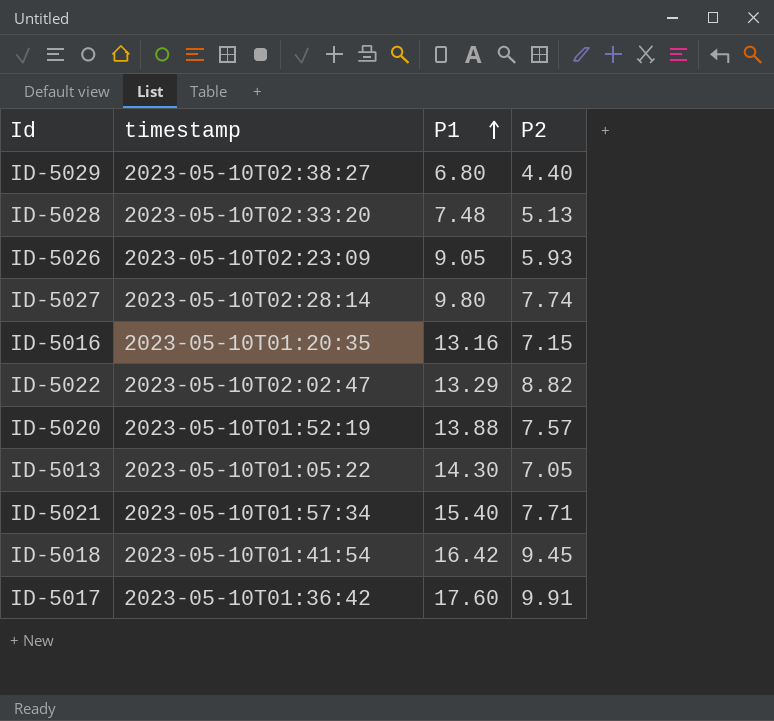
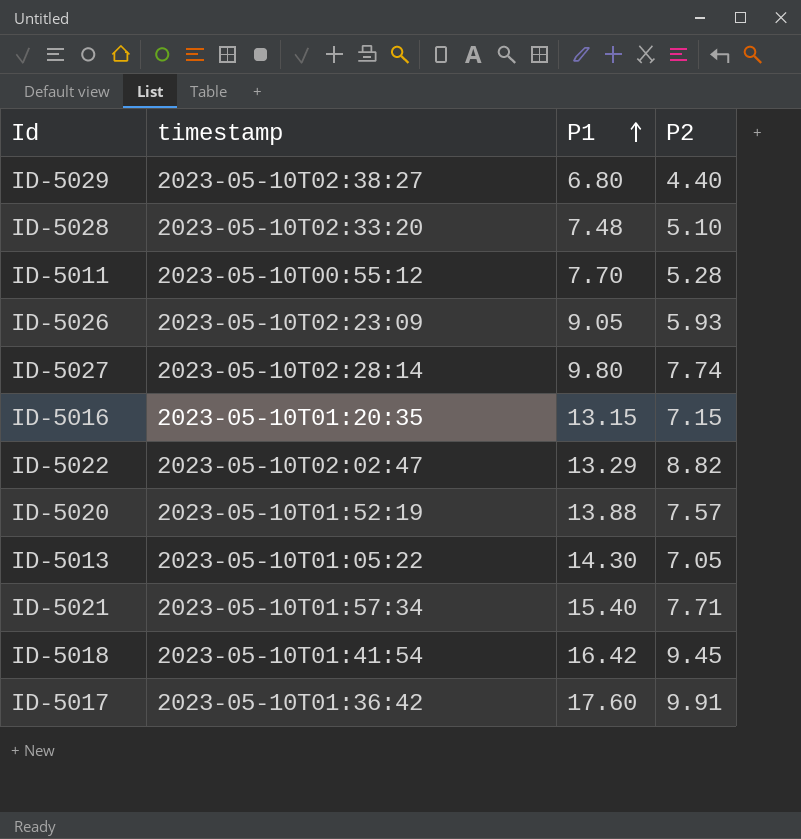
ID-5028 | P2: 5.13 -> 5.10
row ID-5011: none -> 2023-05-10T00:55:12 | 7.70 | 5.28
ID-5016 | P1: 13.16 -> 13.15

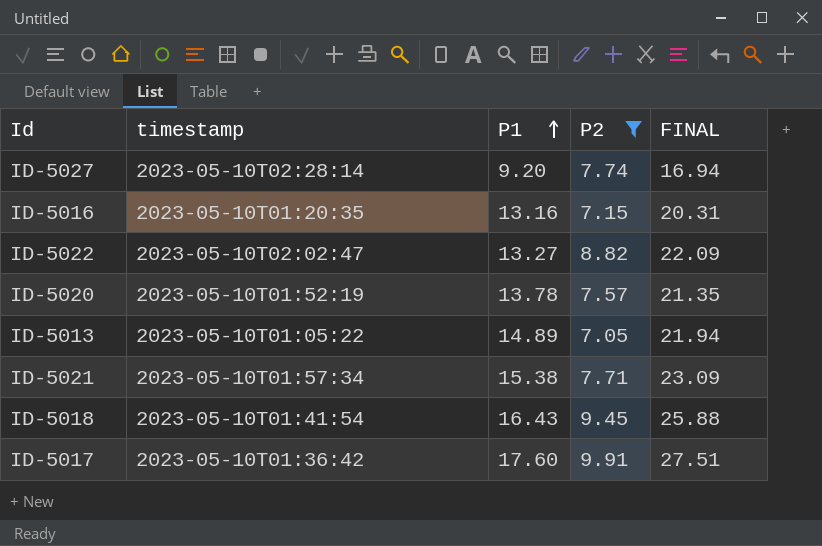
filter: none -> P2 >= 7.05
column FINAL | formula: none -> [P1] + [P2]
ID-5027 | P1: 9.80 -> 9.20
ID-5016 | P1: 13.15 -> 13.16
ID-5022 | P1: 13.29 -> 13.27
ID-5020 | P1: 13.88 -> 13.78
ID-5013 | P1: 14.30 -> 14.89
ID-5021 | P1: 15.40 -> 15.38
ID-5018 | P1: 16.42 -> 16.43

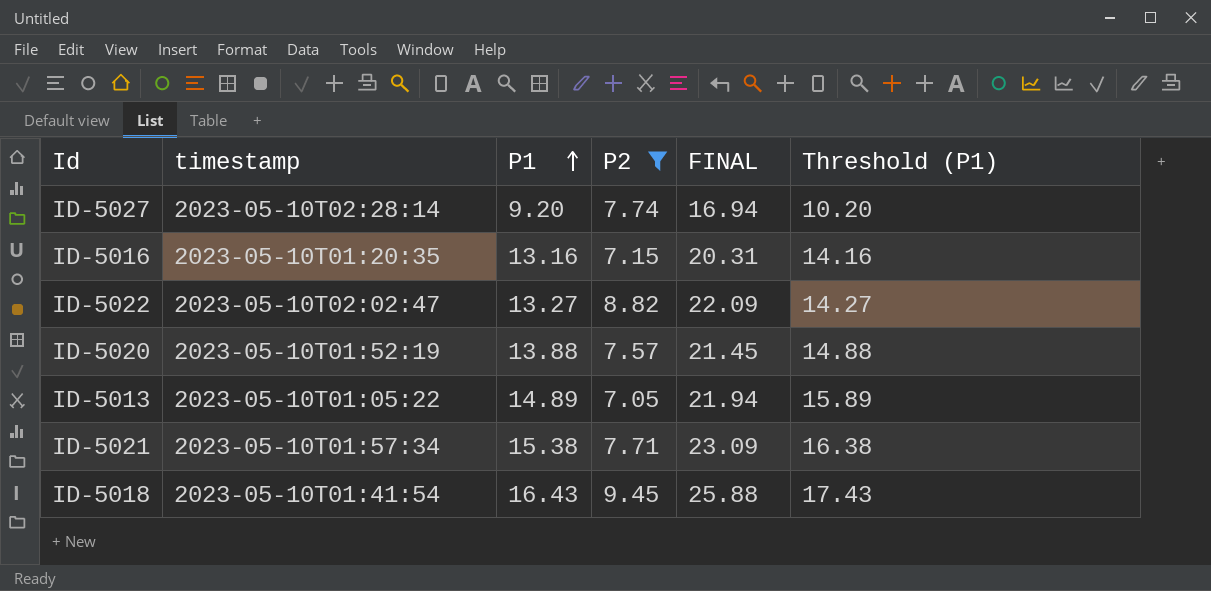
column Threshold (P1) | formula: none -> [P1] + 1
row ID-5017: 2023-05-10T01:36:42 | 17.60 | 9.91 | 27.51 -> none
ID-5020 | P1: 13.78 -> 13.88
ID-5020 | FINAL: 21.35 -> 21.45

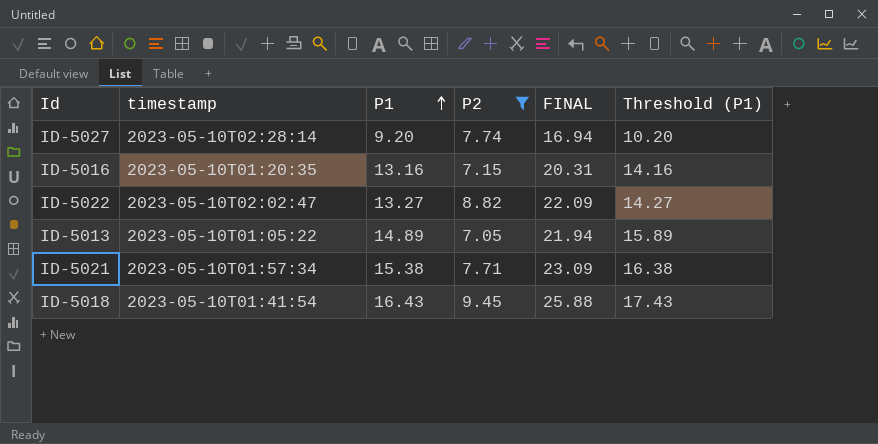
row ID-5020: 2023-05-10T01:52:19 | 13.88 | 7.57 | 21.45 | 14.88 -> none

